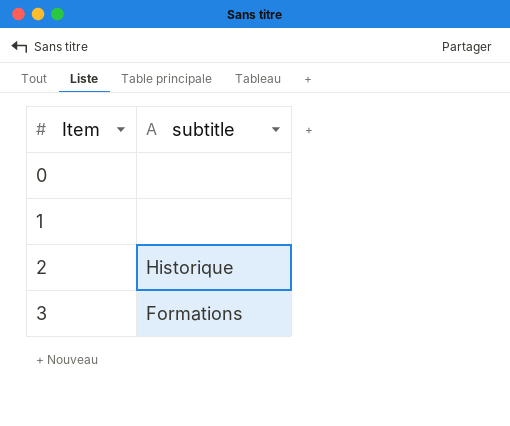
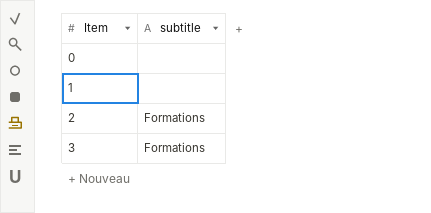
2 | subtitle: Historique -> Formations

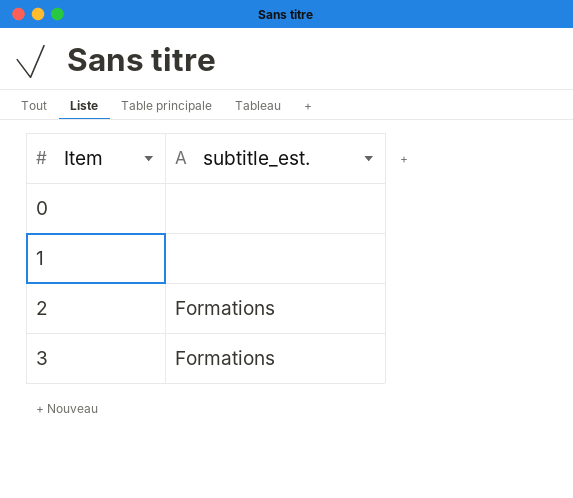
column name: subtitle -> subtitle_est.

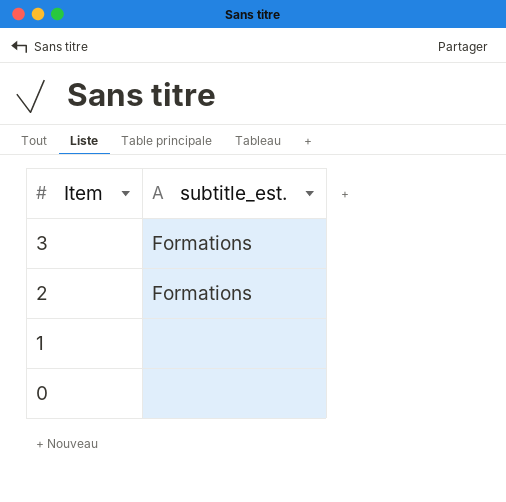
row order: Item ascending -> Item descending

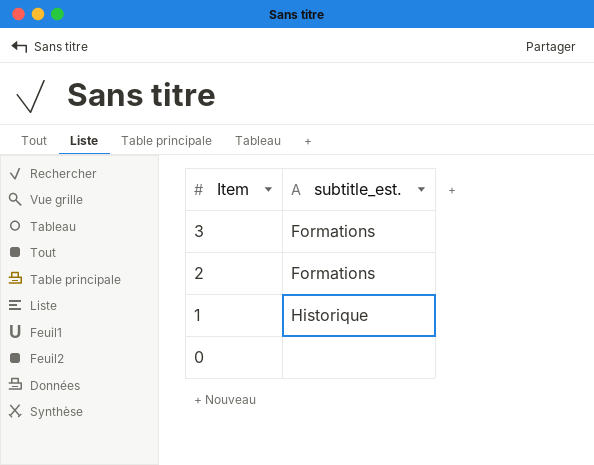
1 | subtitle_est.: none -> Historique

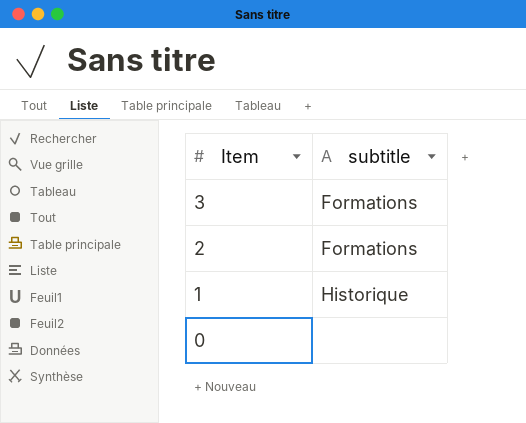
column name: subtitle_est. -> subtitle

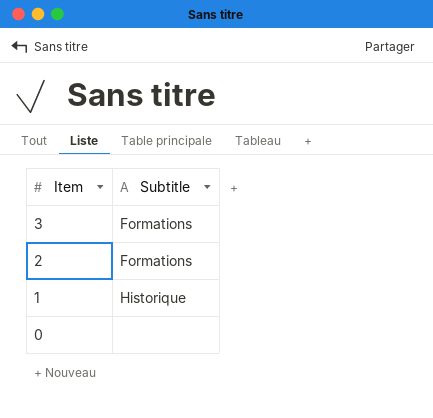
column name: subtitle -> Subtitle

